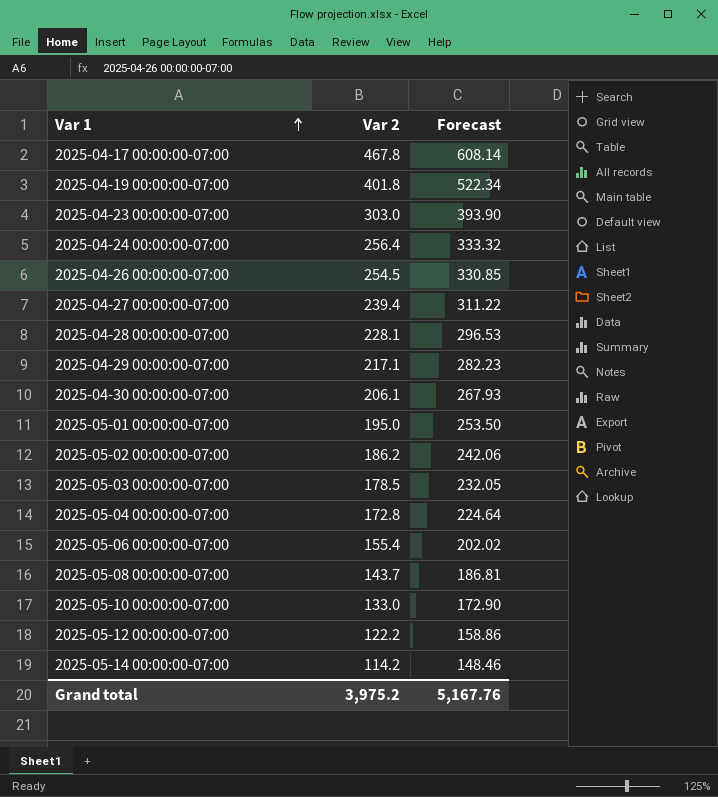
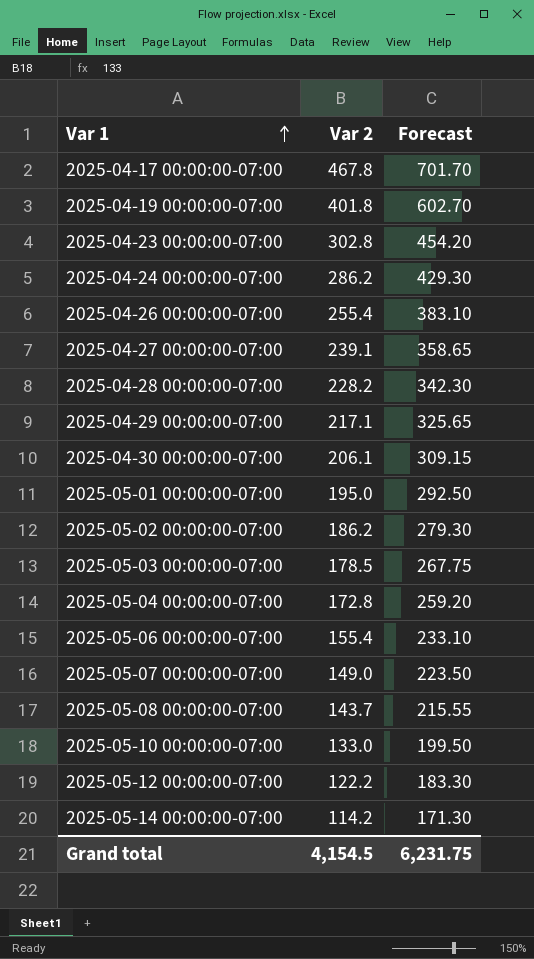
column Forecast | formula: [Var 2] * 1.3 -> [Var 2] * 1.5
2025-04-23 00:00:00-07:00 | Var 2: 303.0 -> 302.8
2025-04-24 00:00:00-07:00 | Var 2: 256.4 -> 286.2
2025-04-26 00:00:00-07:00 | Var 2: 254.5 -> 255.4
2025-04-27 00:00:00-07:00 | Var 2: 239.4 -> 239.1
2025-04-28 00:00:00-07:00 | Var 2: 228.1 -> 228.2
row 2025-05-07 00:00:00-07:00: none -> 149.0 | 223.50
Grand total | Var 2: 3,975.2 -> 4,154.5
Grand total | Forecast: 5,167.76 -> 6,231.75

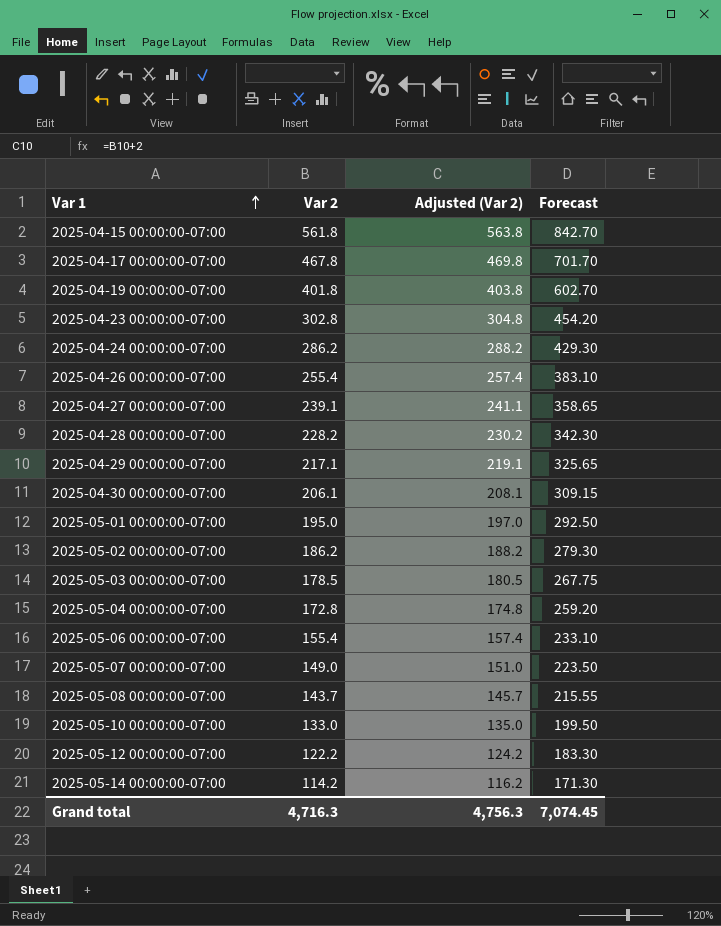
column Adjusted (Var 2) | formula: none -> [Var 2] + 2
row 2025-04-15 00:00:00-07:00: none -> 561.8 | 563.8 | 842.70
Grand total | Var 2: 4,154.5 -> 4,716.3
Grand total | Forecast: 6,231.75 -> 7,074.45

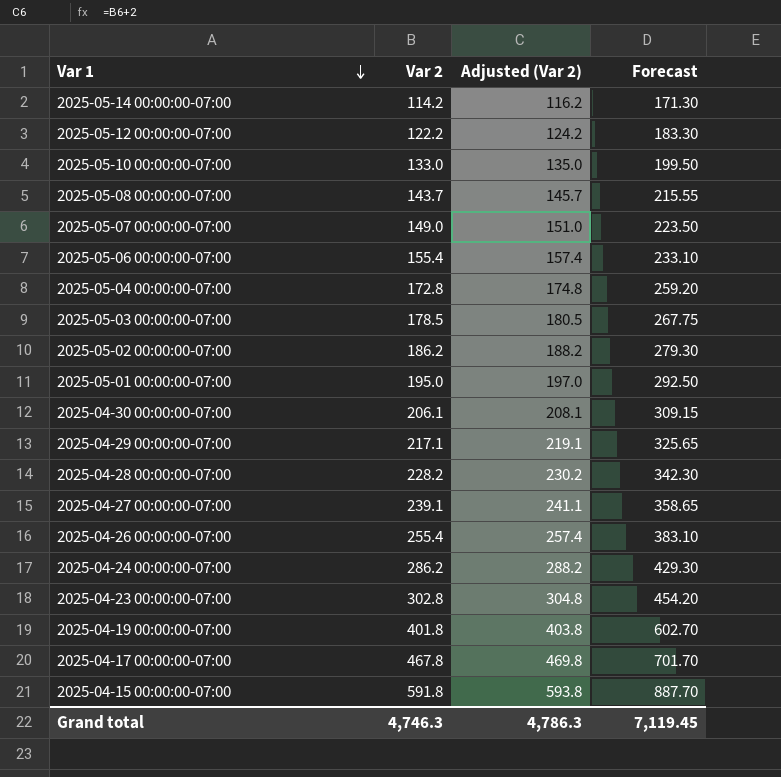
row order: Var 1 ascending -> Var 1 descending
2025-04-15 00:00:00-07:00 | Var 2: 561.8 -> 591.8
2025-04-15 00:00:00-07:00 | Adjusted (Var 2): 563.8 -> 593.8
2025-04-15 00:00:00-07:00 | Forecast: 842.70 -> 887.70
Grand total | Var 2: 4,716.3 -> 4,746.3
Grand total | Adjusted (Var 2): 4,756.3 -> 4,786.3
Grand total | Forecast: 7,074.45 -> 7,119.45

